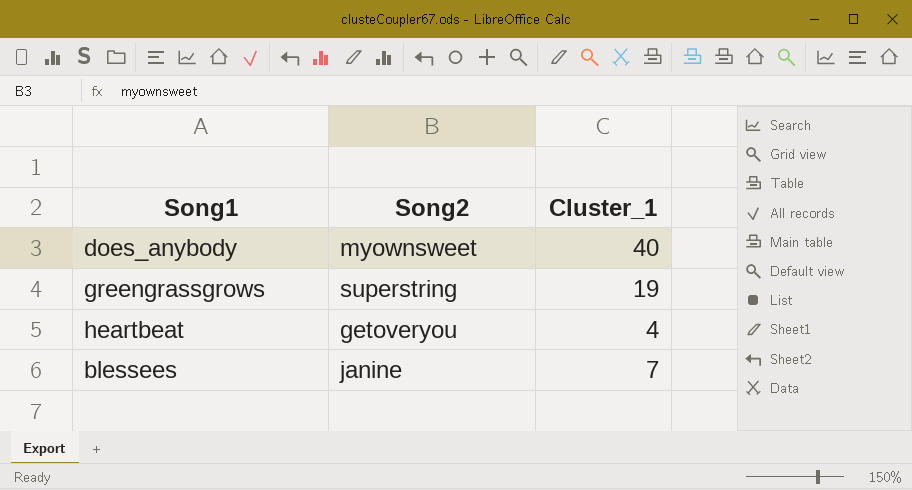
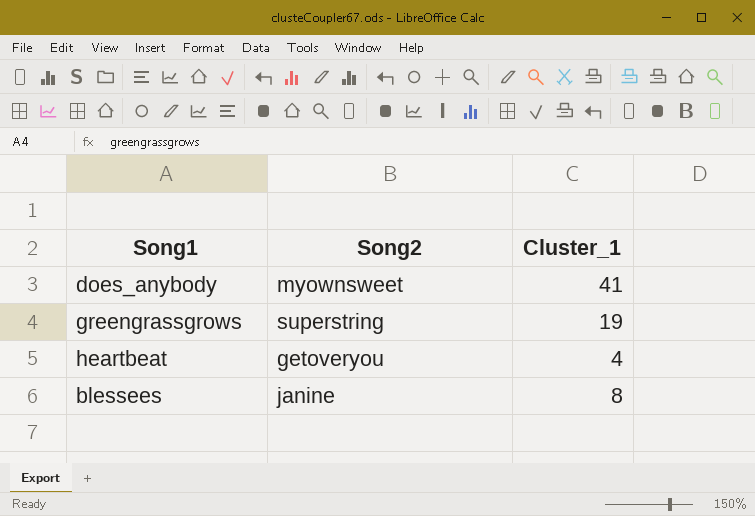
does_anybody | Cluster_1: 40 -> 41
blessees | Cluster_1: 7 -> 8

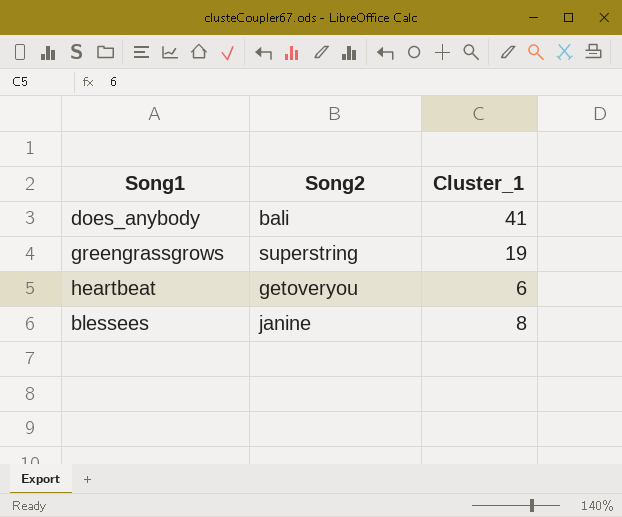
does_anybody | Song2: myownsweet -> bali
heartbeat | Cluster_1: 4 -> 6

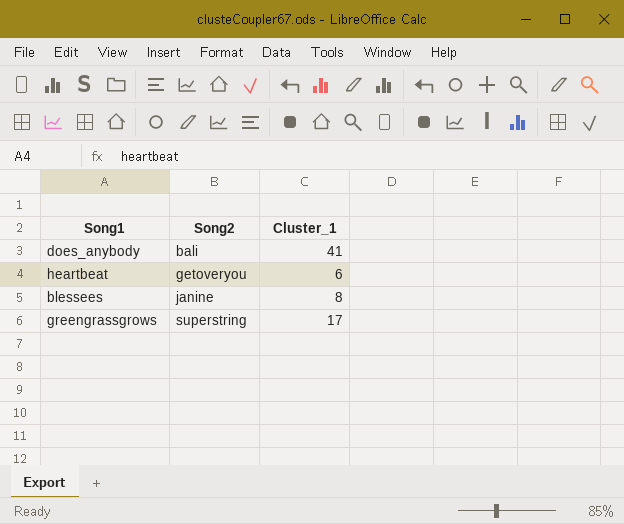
row order: none -> Song2 ascending
greengrassgrows | Cluster_1: 19 -> 17

